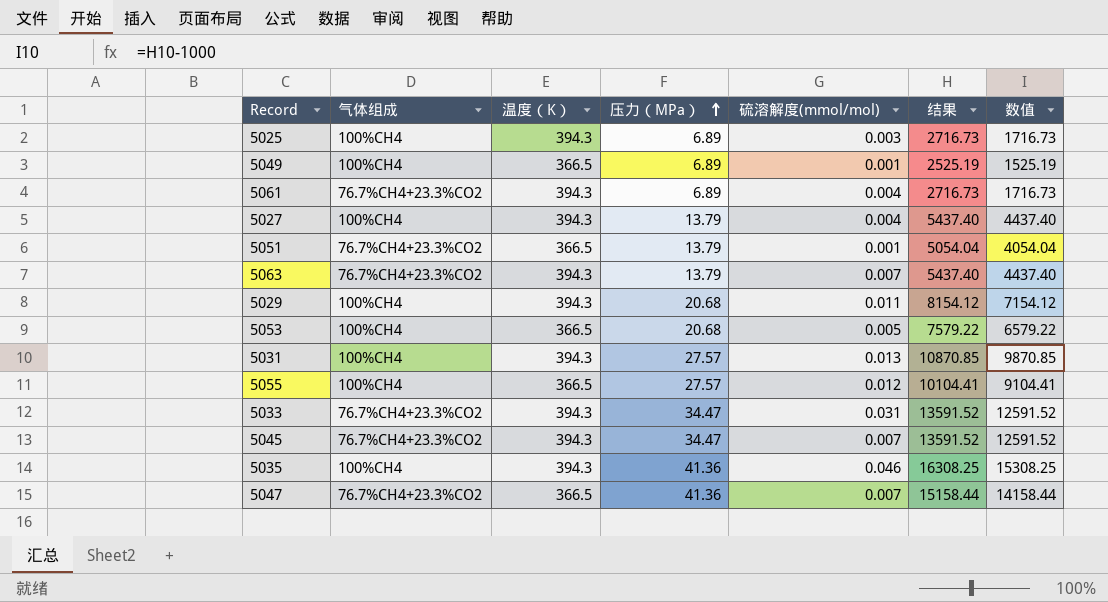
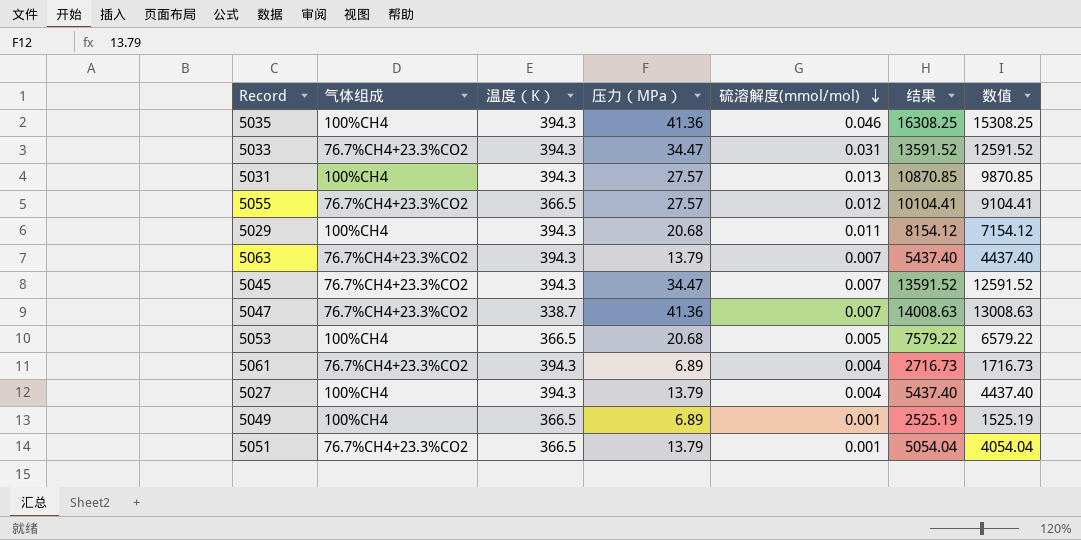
row order: 压力（MPa） ascending -> 硫溶解度(mmol/mol) descending
row 5025: 100%CH4 | 394.3 | 6.89 | 0.003 | 2716.73 | 1716.73 -> none
5055 | 气体组成: 100%CH4 -> 76.7%CH4+23.3%CO2
5047 | 温度（K）: 366.5 -> 338.7
5047 | 结果: 15158.44 -> 14008.63
5047 | 数值: 14158.44 -> 13008.63

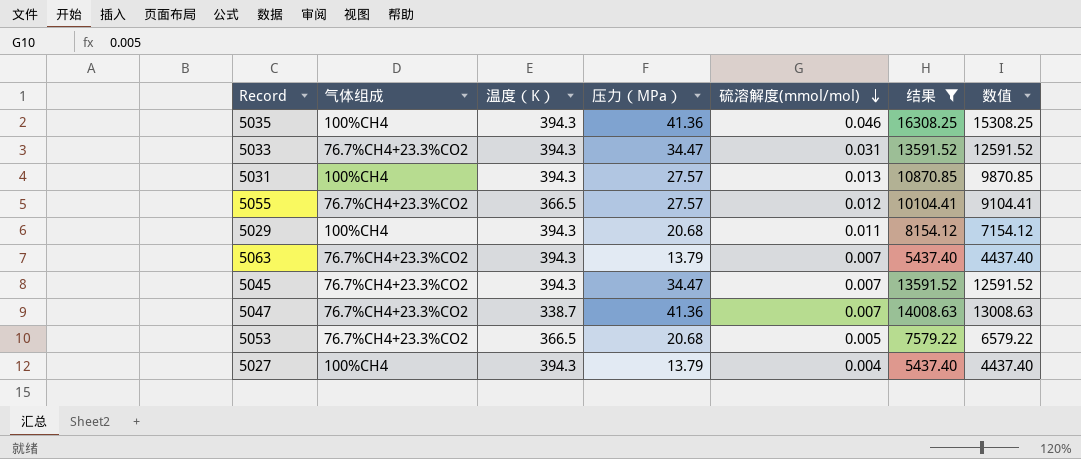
filter: none -> 结果 >= 5437.40
5053 | 气体组成: 100%CH4 -> 76.7%CH4+23.3%CO2

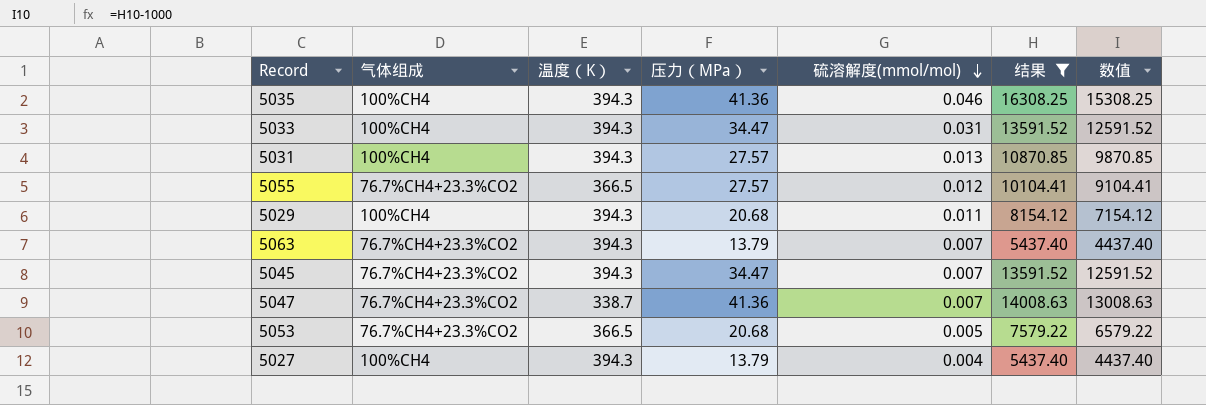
5033 | 气体组成: 76.7%CH4+23.3%CO2 -> 100%CH4

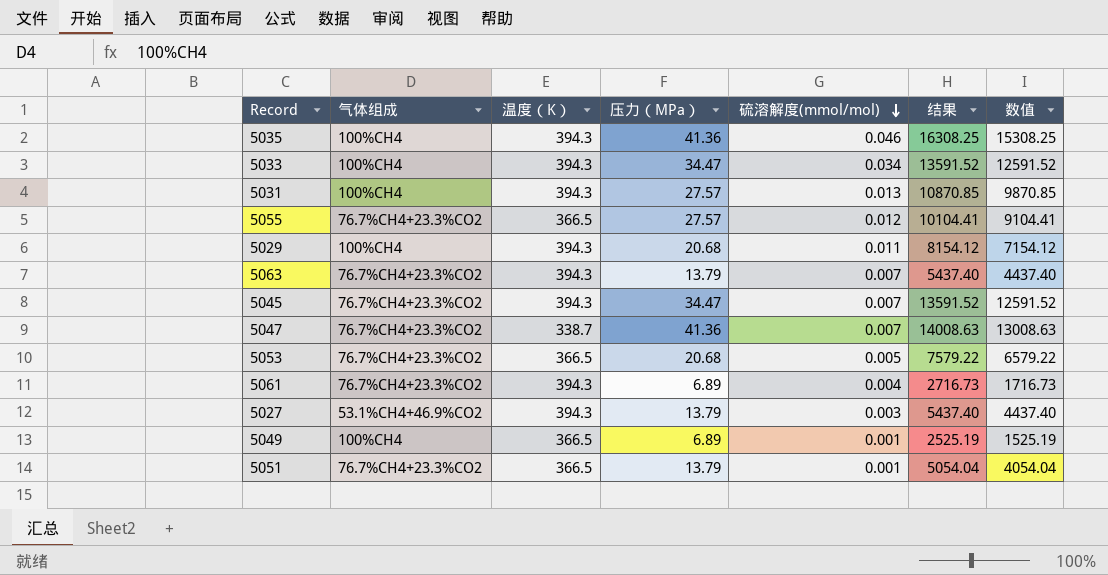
filter: 结果 >= 5437.40 -> none
5033 | 硫溶解度(mmol/mol): 0.031 -> 0.034
5027 | 气体组成: 100%CH4 -> 53.1%CH4+46.9%CO2
5027 | 硫溶解度(mmol/mol): 0.004 -> 0.003

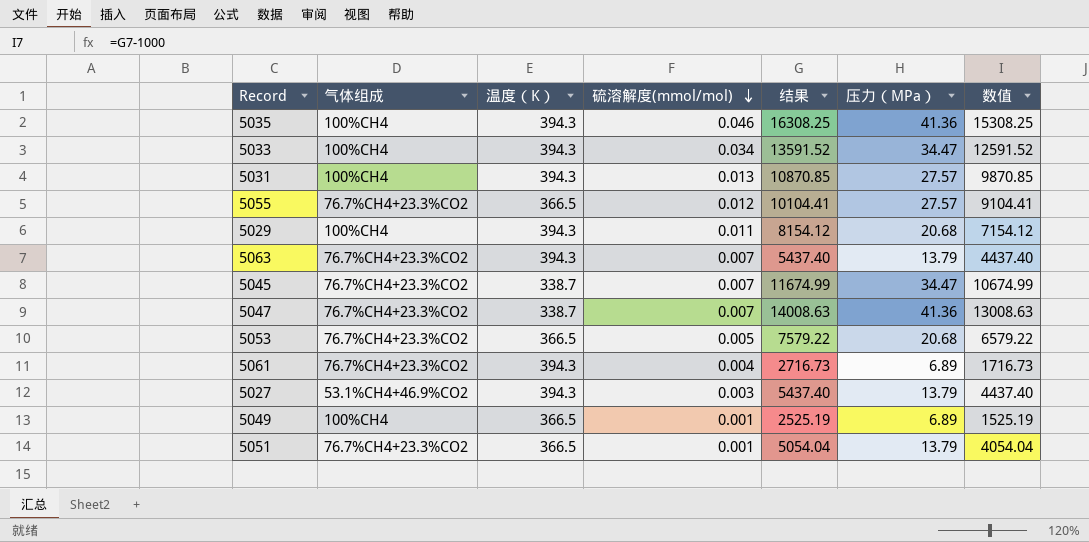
column 压力（MPa） | position: 4 -> 6
5045 | 温度（K）: 394.3 -> 338.7
5045 | 结果: 13591.52 -> 11674.99
5045 | 数值: 12591.52 -> 10674.99

